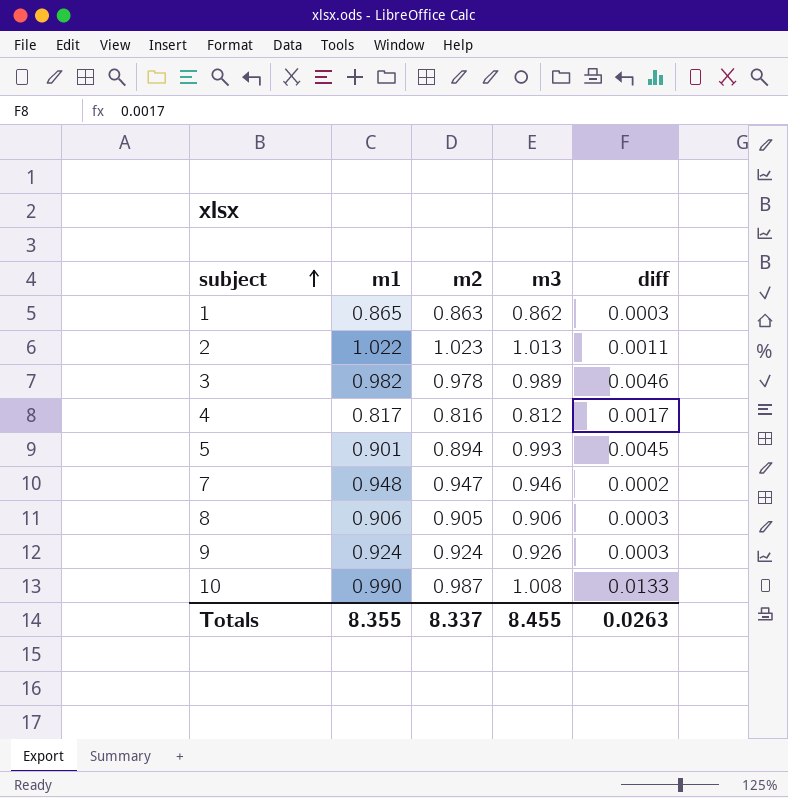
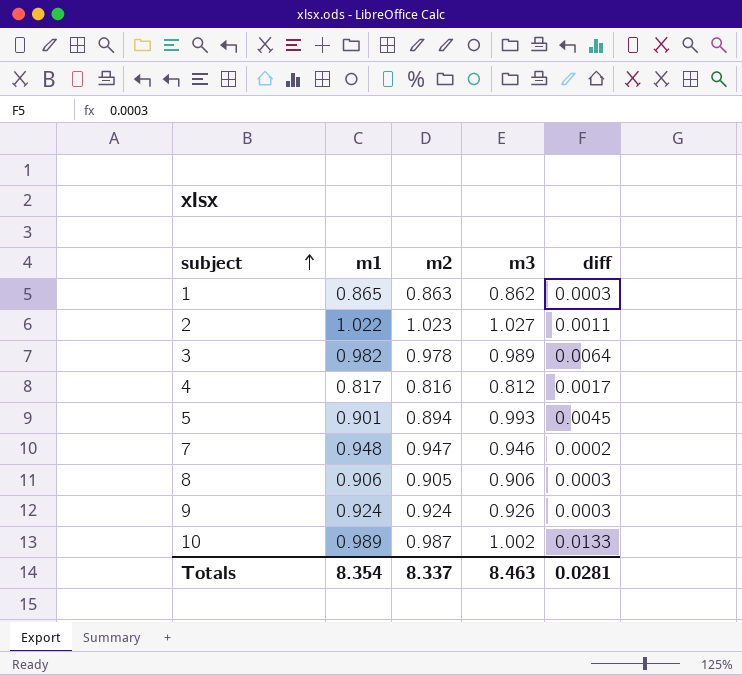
2 | m3: 1.013 -> 1.027
3 | diff: 0.0046 -> 0.0064
10 | m1: 0.990 -> 0.989
10 | m3: 1.008 -> 1.002
Totals | m1: 8.355 -> 8.354
Totals | m3: 8.455 -> 8.463
Totals | diff: 0.0263 -> 0.0281

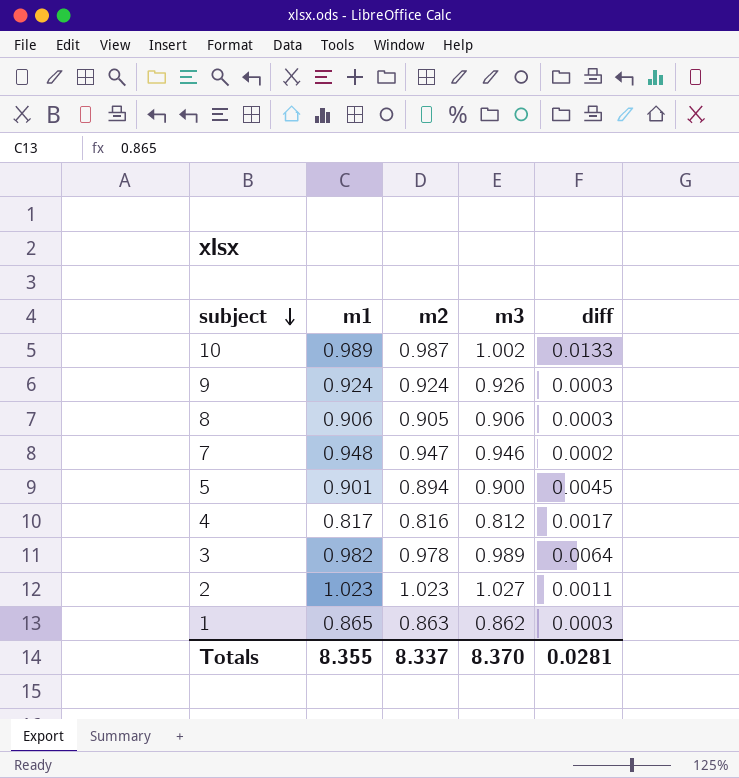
row order: subject ascending -> subject descending
5 | m3: 0.993 -> 0.900
2 | m1: 1.022 -> 1.023
Totals | m1: 8.354 -> 8.355
Totals | m3: 8.463 -> 8.370

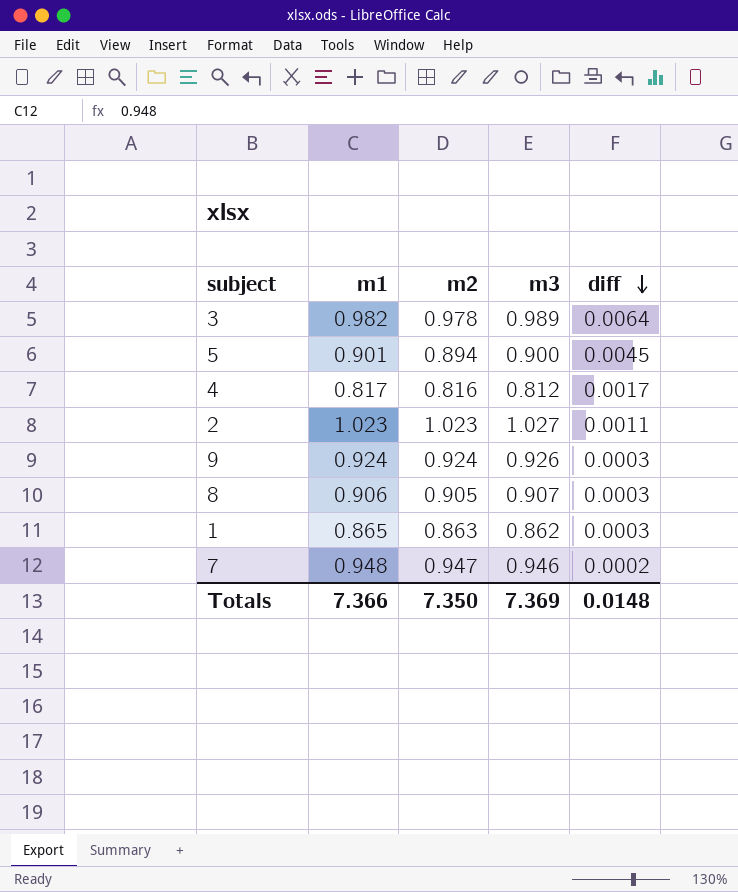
row order: subject descending -> diff descending
row 10: 0.989 | 0.987 | 1.002 | 0.0133 -> none
8 | m3: 0.906 -> 0.907
Totals | m1: 8.355 -> 7.366
Totals | m2: 8.337 -> 7.350
Totals | m3: 8.370 -> 7.369
Totals | diff: 0.0281 -> 0.0148

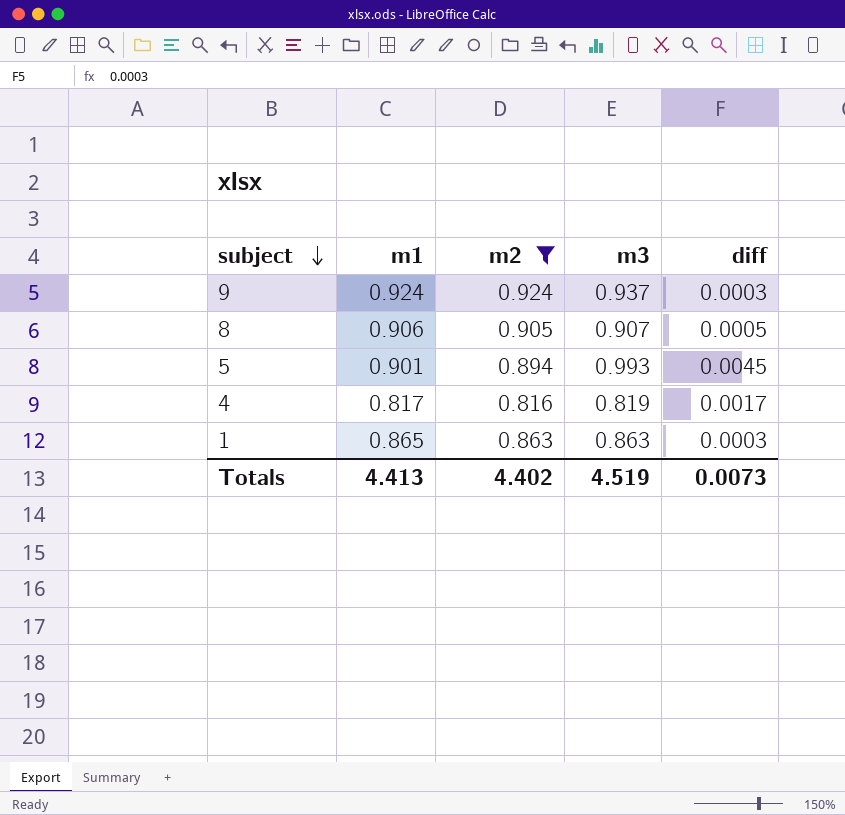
filter: none -> m2 <= 0.924
row order: diff descending -> subject descending
9 | m3: 0.926 -> 0.937
8 | diff: 0.0003 -> 0.0005
5 | m3: 0.900 -> 0.993
4 | m3: 0.812 -> 0.819
1 | m3: 0.862 -> 0.863
Totals | m1: 7.366 -> 4.413
Totals | m2: 7.350 -> 4.402
Totals | m3: 7.369 -> 4.519
Totals | diff: 0.0148 -> 0.0073

